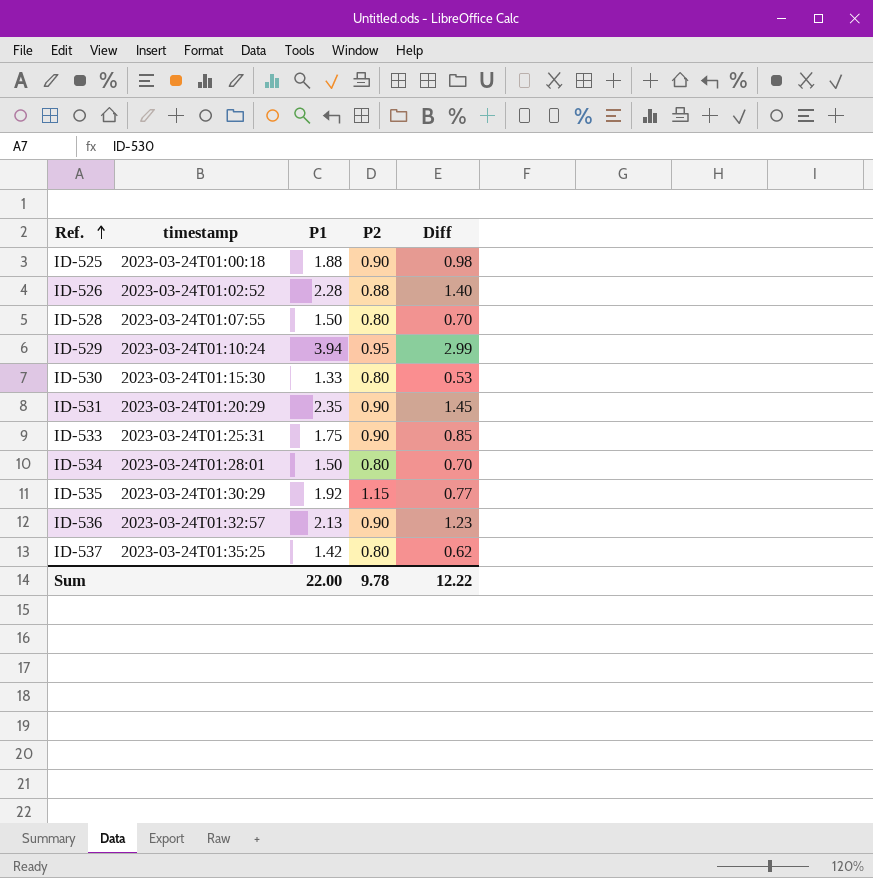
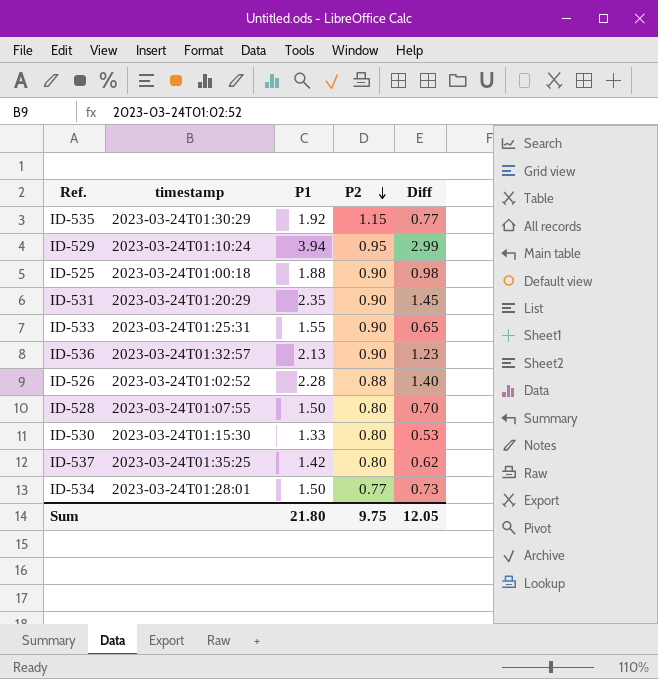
row order: Ref. ascending -> P2 descending
ID-533 | P1: 1.75 -> 1.55
ID-533 | Diff: 0.85 -> 0.65
ID-534 | P2: 0.80 -> 0.77
ID-534 | Diff: 0.70 -> 0.73
Sum | P1: 22.00 -> 21.80
Sum | P2: 9.78 -> 9.75
Sum | Diff: 12.22 -> 12.05

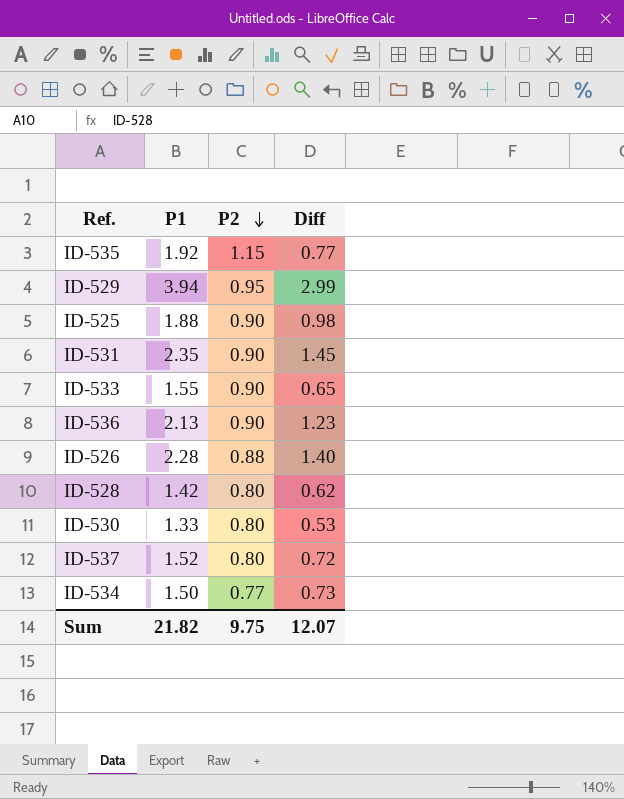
column timestamp | position: 2 -> none
ID-528 | P1: 1.50 -> 1.42
ID-528 | Diff: 0.70 -> 0.62
ID-537 | P1: 1.42 -> 1.52
ID-537 | Diff: 0.62 -> 0.72
Sum | P1: 21.80 -> 21.82
Sum | Diff: 12.05 -> 12.07

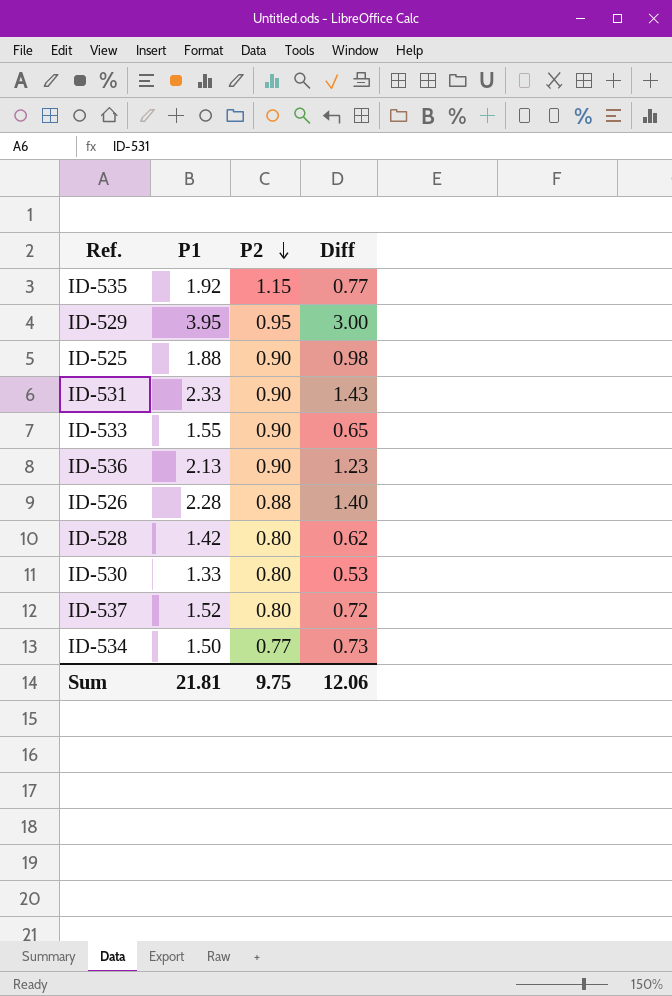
ID-529 | P1: 3.94 -> 3.95
ID-529 | Diff: 2.99 -> 3.00
ID-531 | P1: 2.35 -> 2.33
ID-531 | Diff: 1.45 -> 1.43
Sum | P1: 21.82 -> 21.81
Sum | Diff: 12.07 -> 12.06

